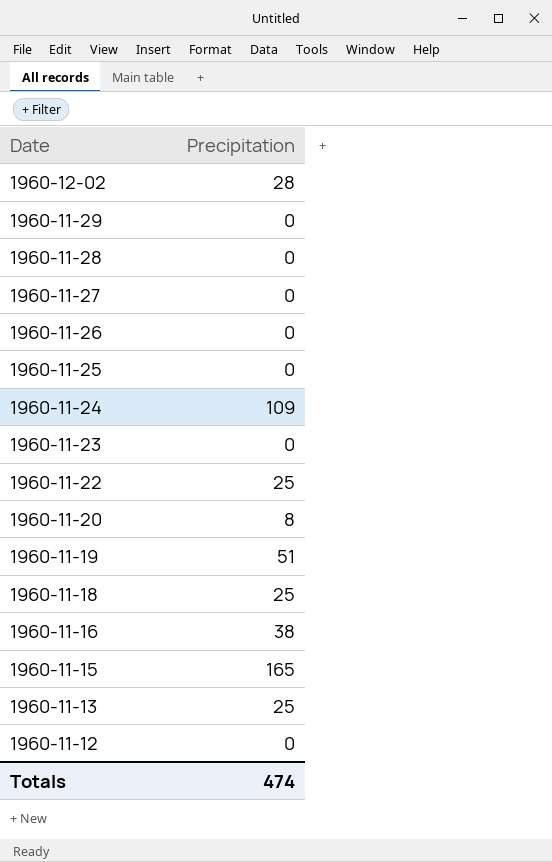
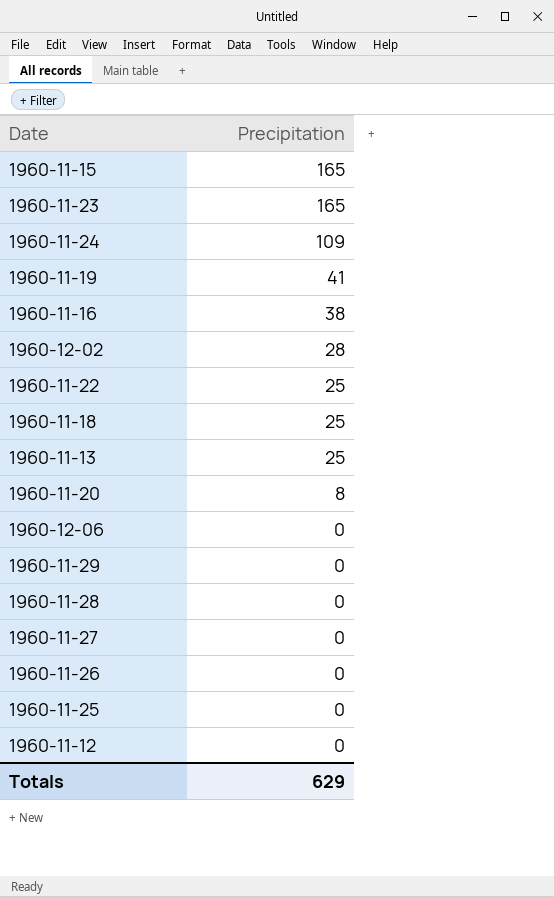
row order: Date descending -> Precipitation descending
1960-11-23 | Precipitation: 0 -> 165
1960-11-19 | Precipitation: 51 -> 41
row 1960-12-06: none -> 0
Totals | Precipitation: 474 -> 629

